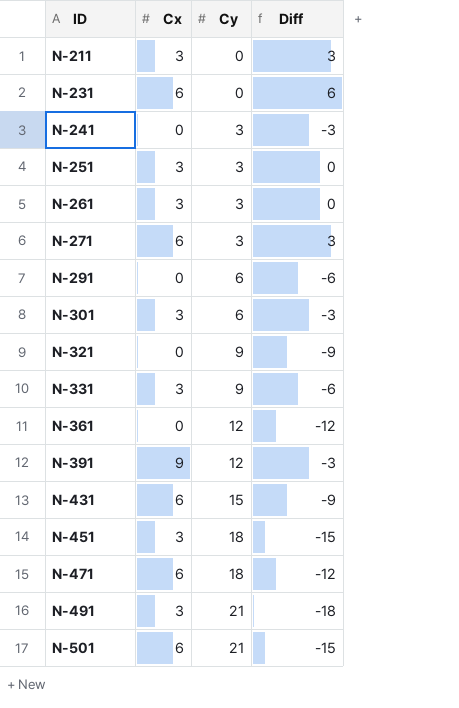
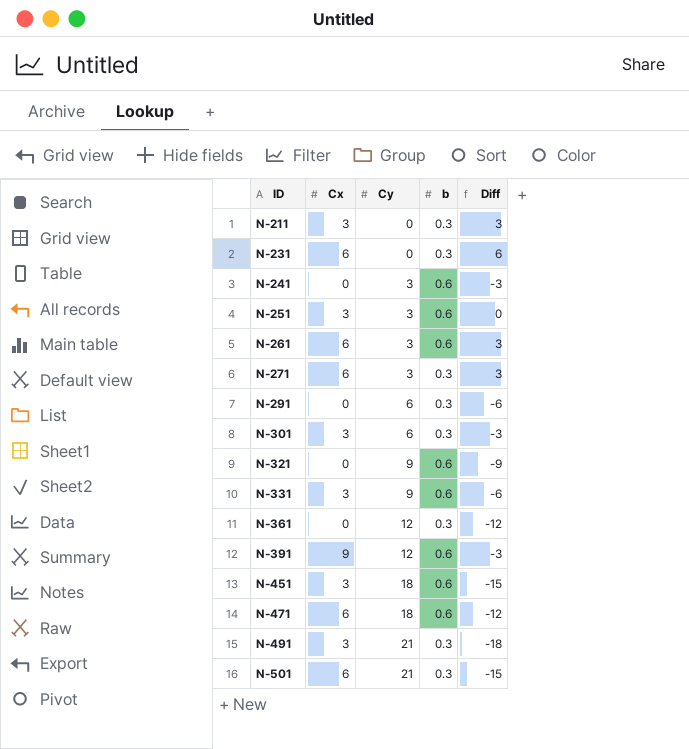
column b | position: none -> 4
row N-431: 6 | 15 | -9 -> none
N-261 | Cx: 3 -> 6
N-261 | Diff: 0 -> 3

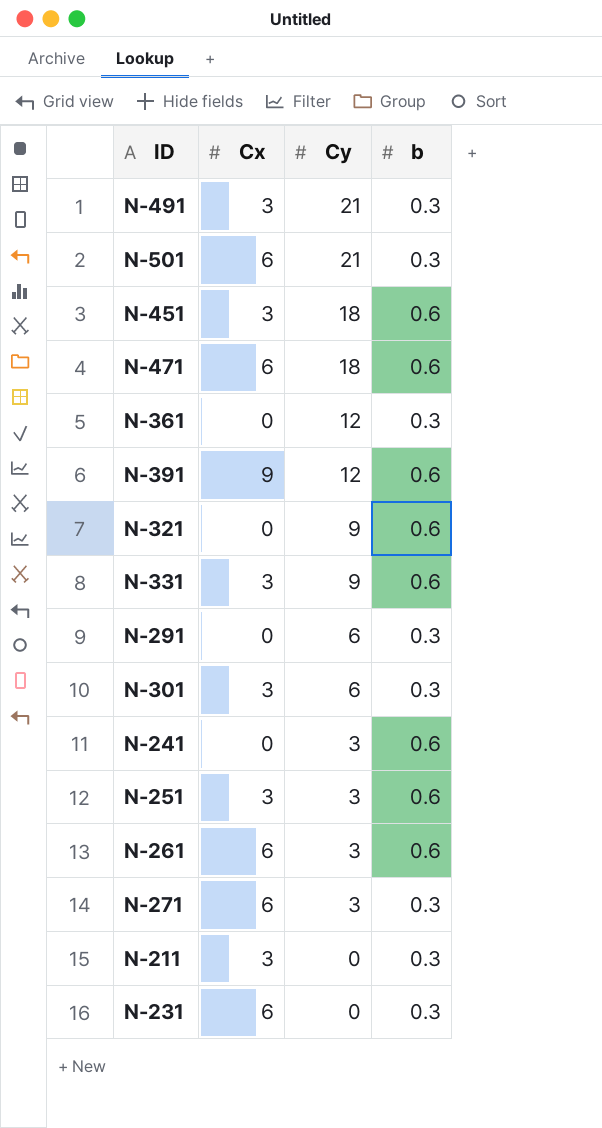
row order: ID ascending -> Cy descending
column Diff | formula: [Cx] - [Cy] -> none

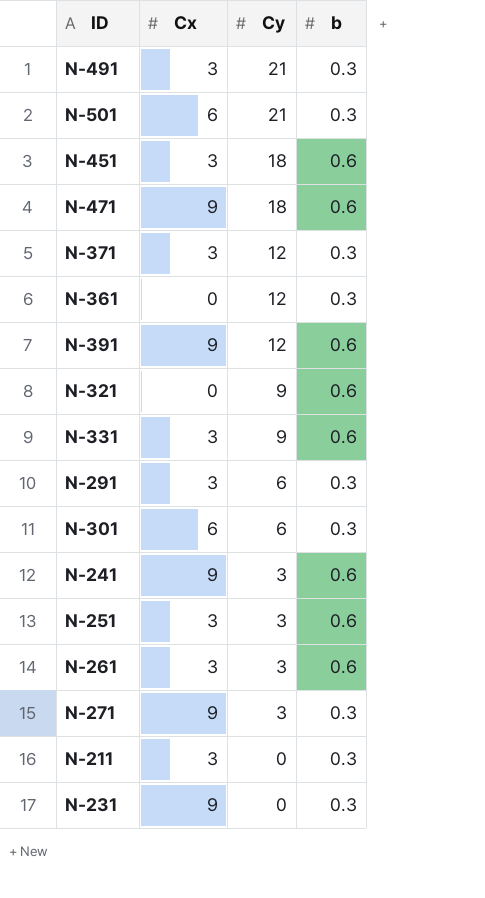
N-471 | Cx: 6 -> 9
row N-371: none -> 3 | 12 | 0.3
N-291 | Cx: 0 -> 3
N-301 | Cx: 3 -> 6
N-241 | Cx: 0 -> 9
N-261 | Cx: 6 -> 3
N-271 | Cx: 6 -> 9
N-231 | Cx: 6 -> 9

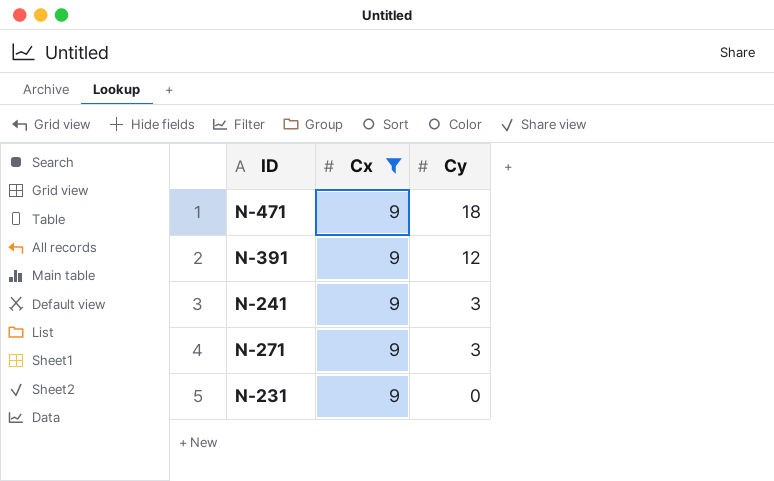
filter: none -> Cx = 9
column b | position: 4 -> none

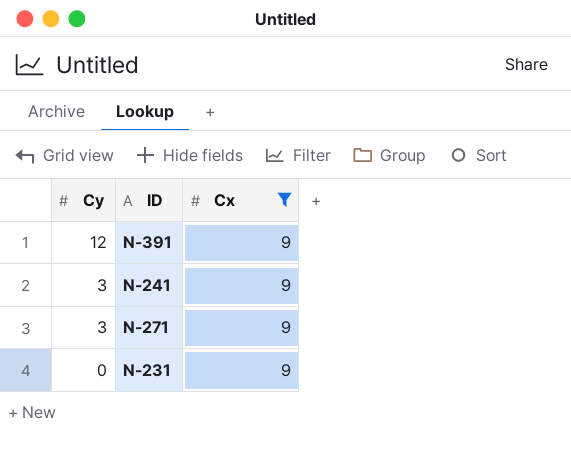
column Cy | position: 3 -> 1
row N-471: 9 | 18 -> none

